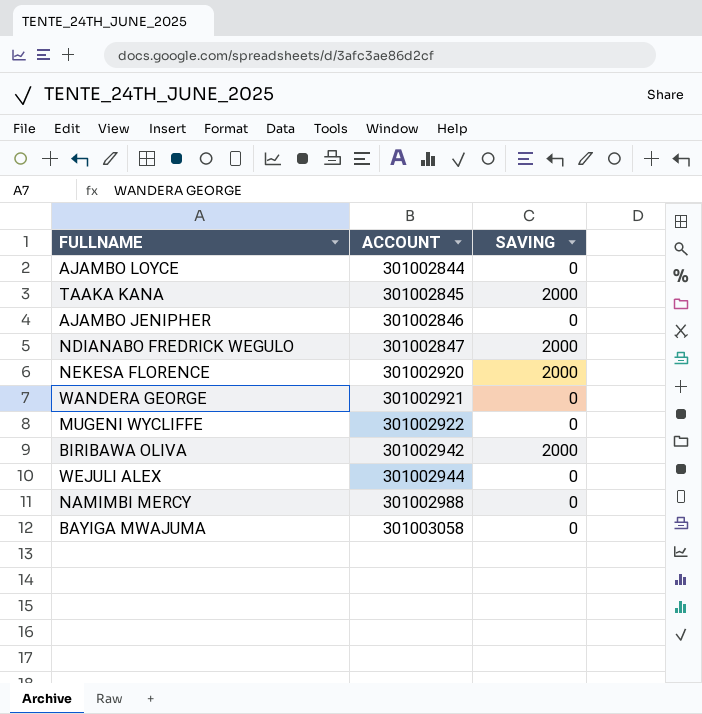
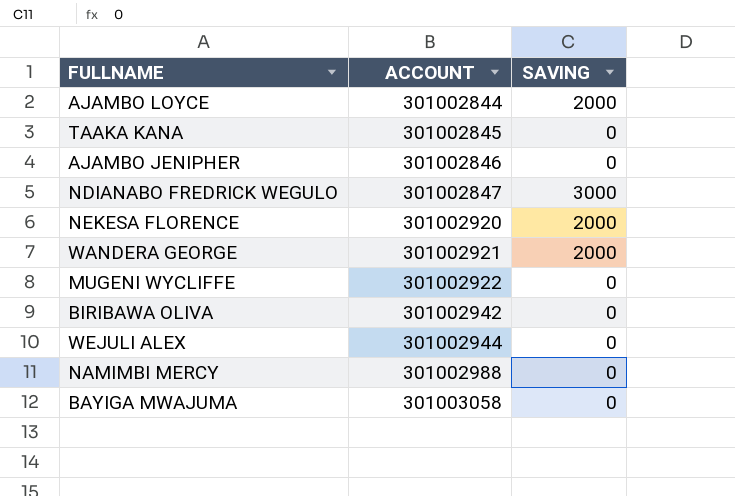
AJAMBO LOYCE | SAVING: 0 -> 2000
TAAKA KANA | SAVING: 2000 -> 0
NDIANABO FREDRICK WEGULO | SAVING: 2000 -> 3000
WANDERA GEORGE | SAVING: 0 -> 2000
BIRIBAWA OLIVA | SAVING: 2000 -> 0

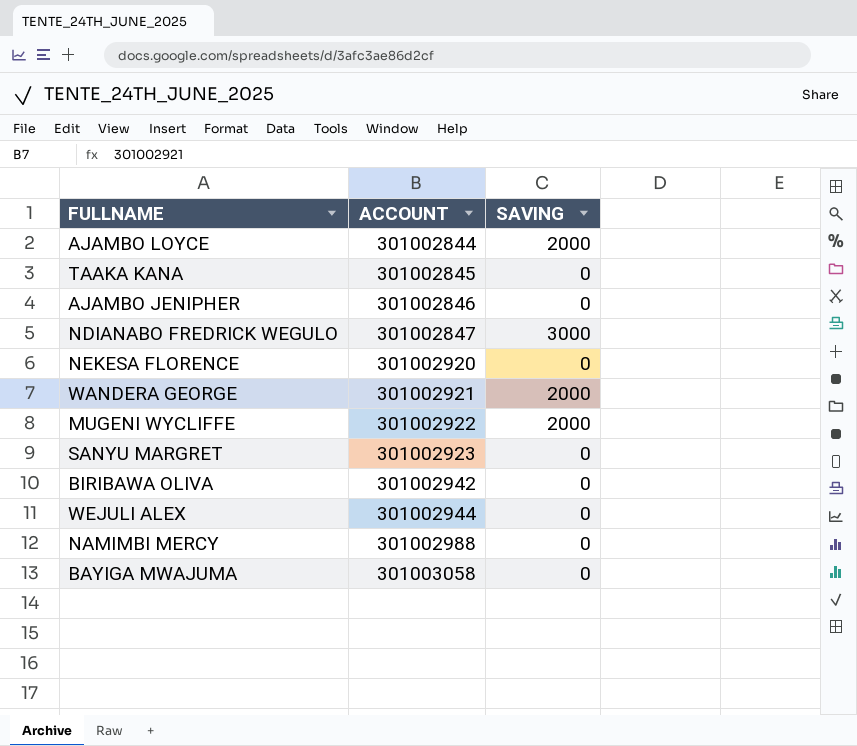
NEKESA FLORENCE | SAVING: 2000 -> 0
MUGENI WYCLIFFE | SAVING: 0 -> 2000
row SANYU MARGRET: none -> 301002923 | 0

